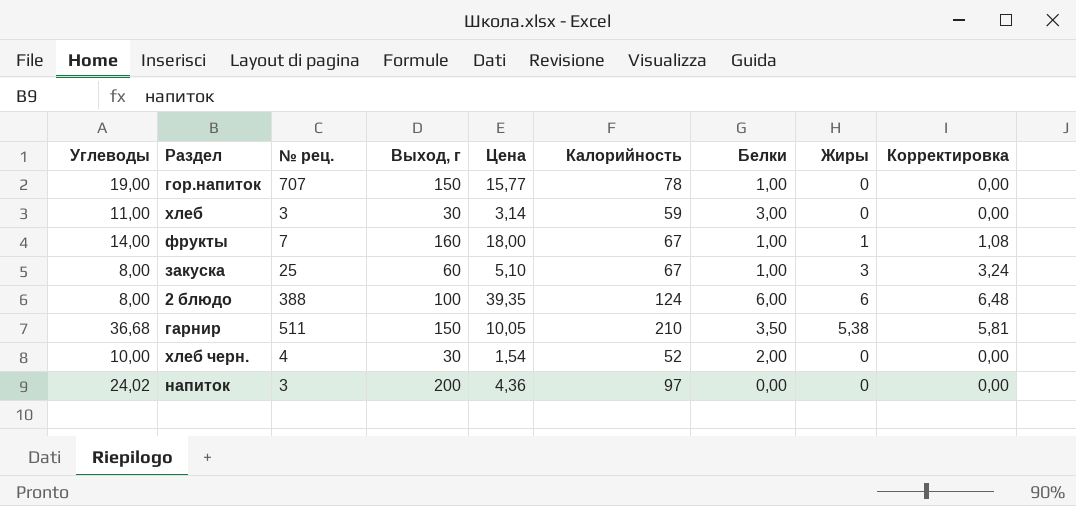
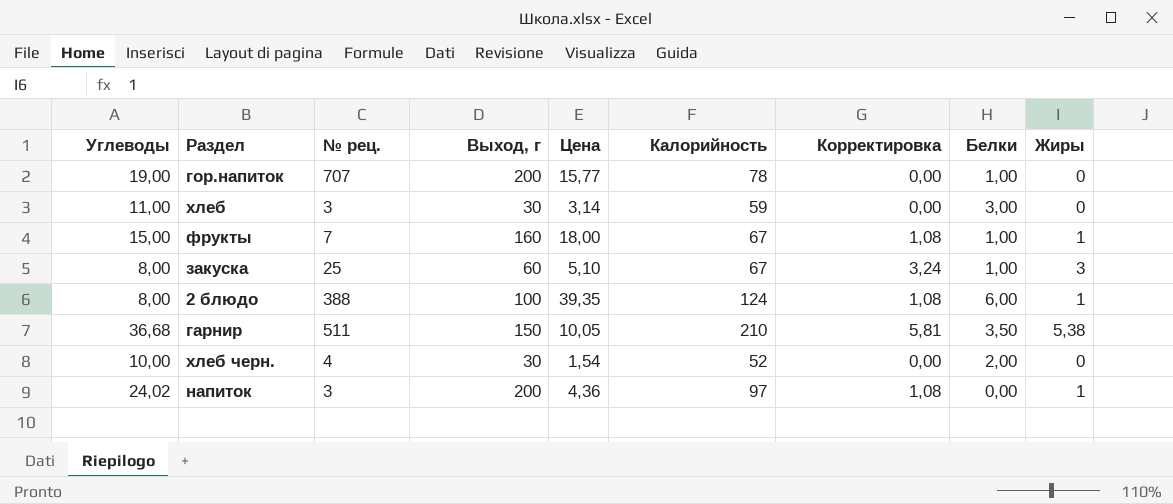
column Корректировка | position: 9 -> 7
гор.напиток | Выход, г: 150 -> 200
фрукты | Углеводы: 14,00 -> 15,00
2 блюдо | Корректировка: 6,48 -> 1,08
2 блюдо | Жиры: 6 -> 1
напиток | Корректировка: 0,00 -> 1,08
напиток | Жиры: 0 -> 1

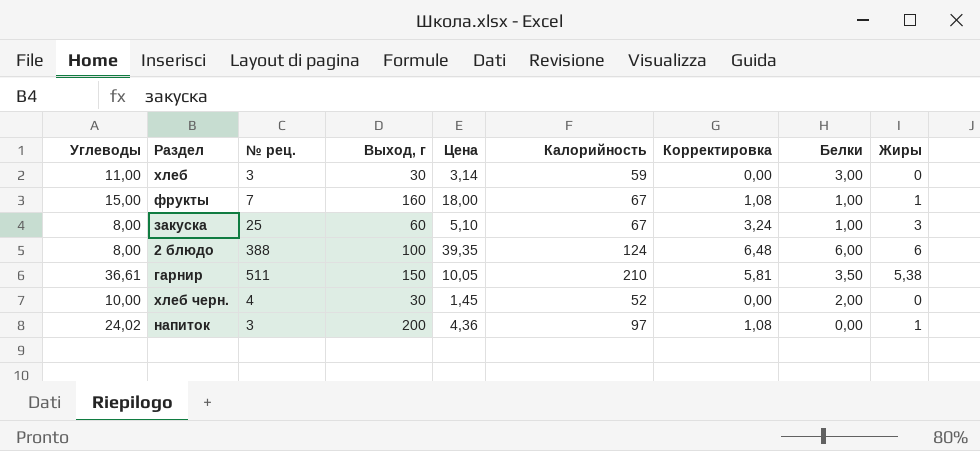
row гор.напиток: 19,00 | 707 | 200 | 15,77 | 78 | 0,00 | 1,00 | 0 -> none
2 блюдо | Корректировка: 1,08 -> 6,48
2 блюдо | Жиры: 1 -> 6
гарнир | Углеводы: 36,68 -> 36,61
хлеб черн. | Цена: 1,54 -> 1,45

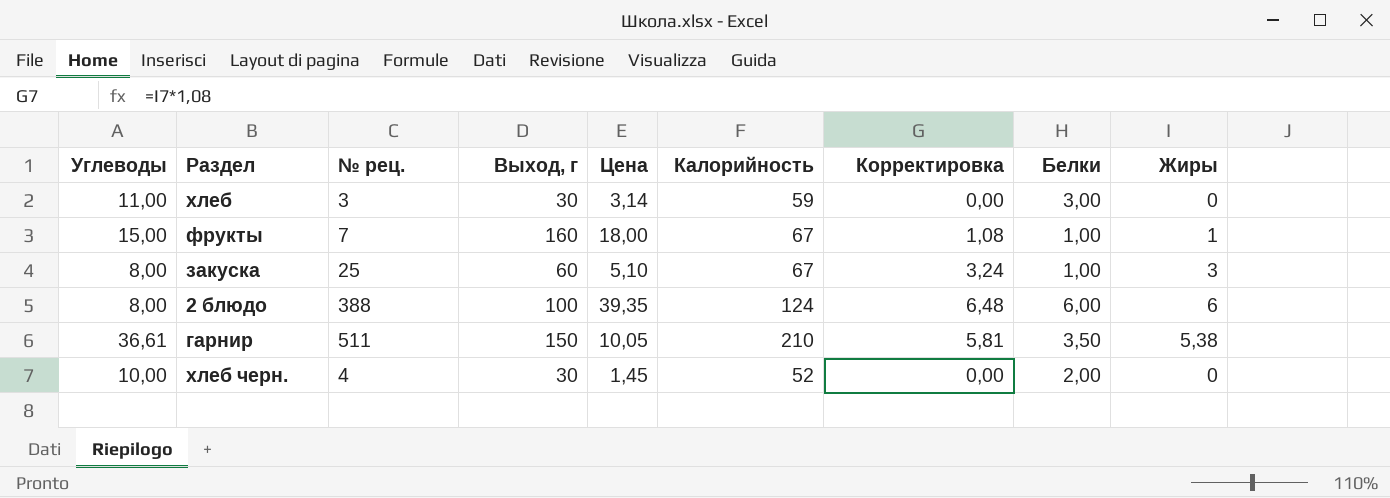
row напиток: 24,02 | 3 | 200 | 4,36 | 97 | 1,08 | 0,00 | 1 -> none

